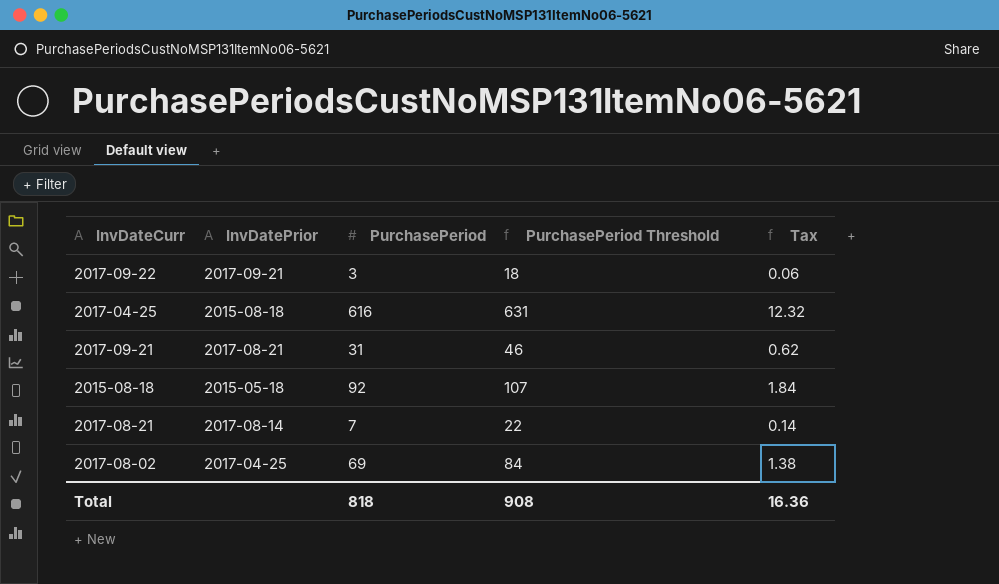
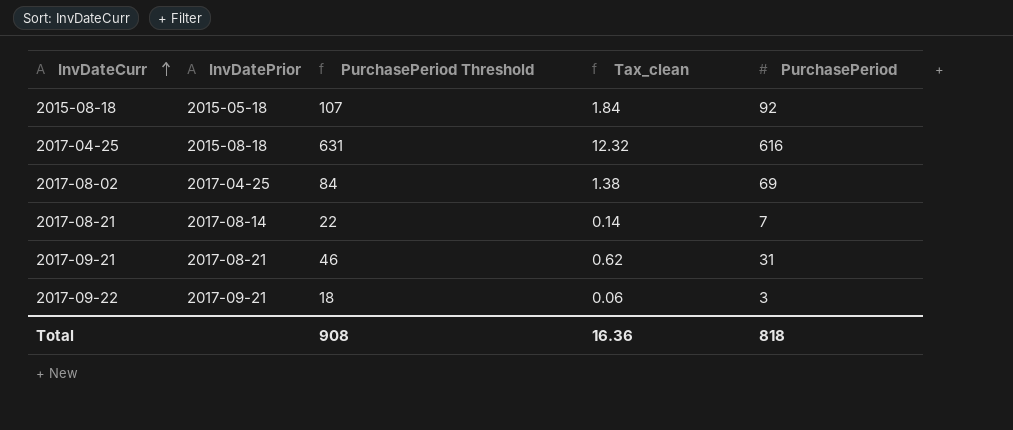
row order: none -> InvDateCurr ascending
column name: Tax -> Tax_clean
column PurchasePeriod | position: 3 -> 5

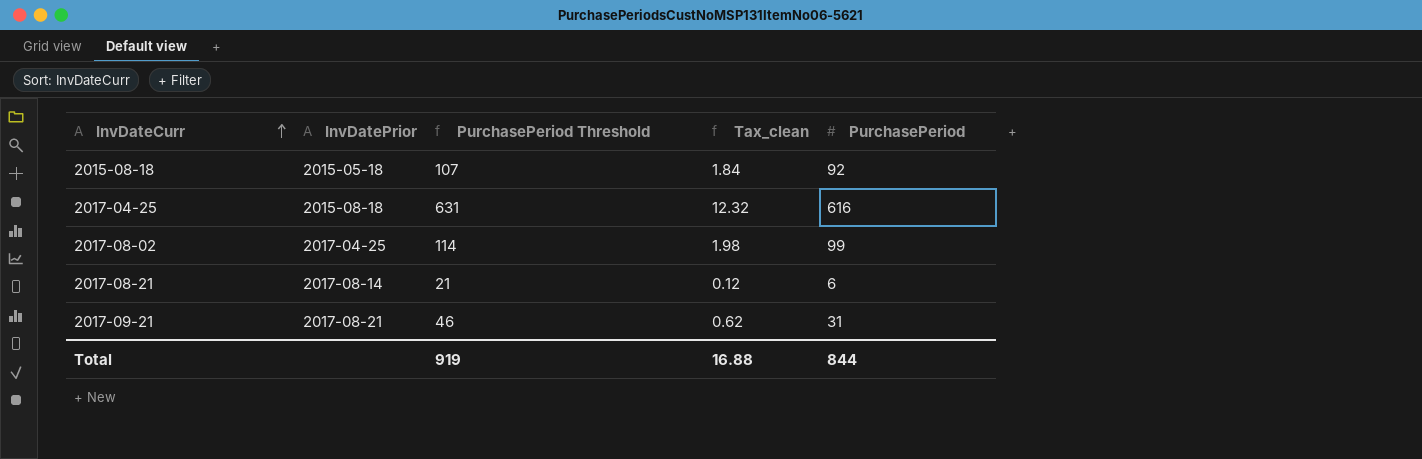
row 2017-09-22: 2017-09-21 | 18 | 0.06 | 3 -> none
2017-08-02 | PurchasePeriod Threshold: 84 -> 114
2017-08-02 | Tax_clean: 1.38 -> 1.98
2017-08-02 | PurchasePeriod: 69 -> 99
2017-08-21 | PurchasePeriod Threshold: 22 -> 21
2017-08-21 | Tax_clean: 0.14 -> 0.12
2017-08-21 | PurchasePeriod: 7 -> 6
Total | PurchasePeriod Threshold: 908 -> 919
Total | Tax_clean: 16.36 -> 16.88
Total | PurchasePeriod: 818 -> 844

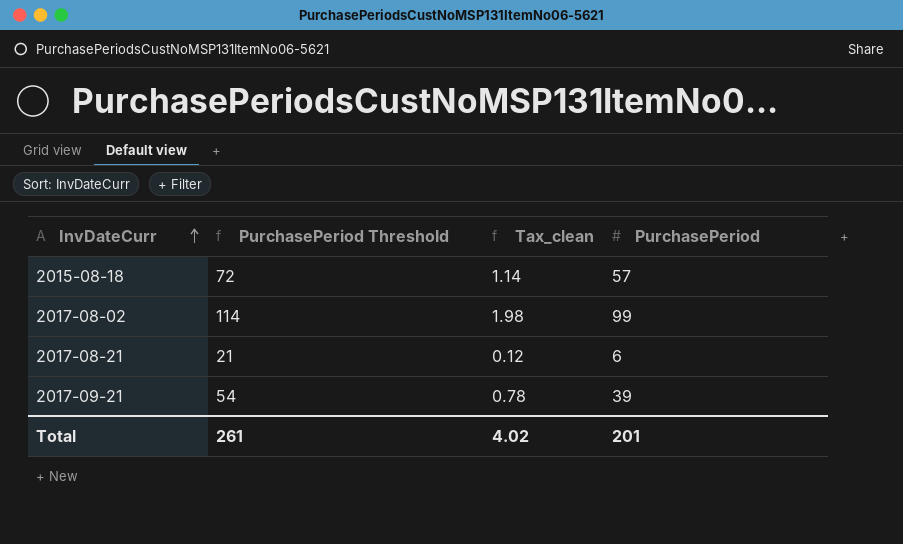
column InvDatePrior | position: 2 -> none
row 2017-04-25: 2015-08-18 | 631 | 12.32 | 616 -> none
2015-08-18 | PurchasePeriod Threshold: 107 -> 72
2015-08-18 | Tax_clean: 1.84 -> 1.14
2015-08-18 | PurchasePeriod: 92 -> 57
2017-09-21 | PurchasePeriod Threshold: 46 -> 54
2017-09-21 | Tax_clean: 0.62 -> 0.78
2017-09-21 | PurchasePeriod: 31 -> 39
Total | PurchasePeriod Threshold: 919 -> 261
Total | Tax_clean: 16.88 -> 4.02
Total | PurchasePeriod: 844 -> 201

